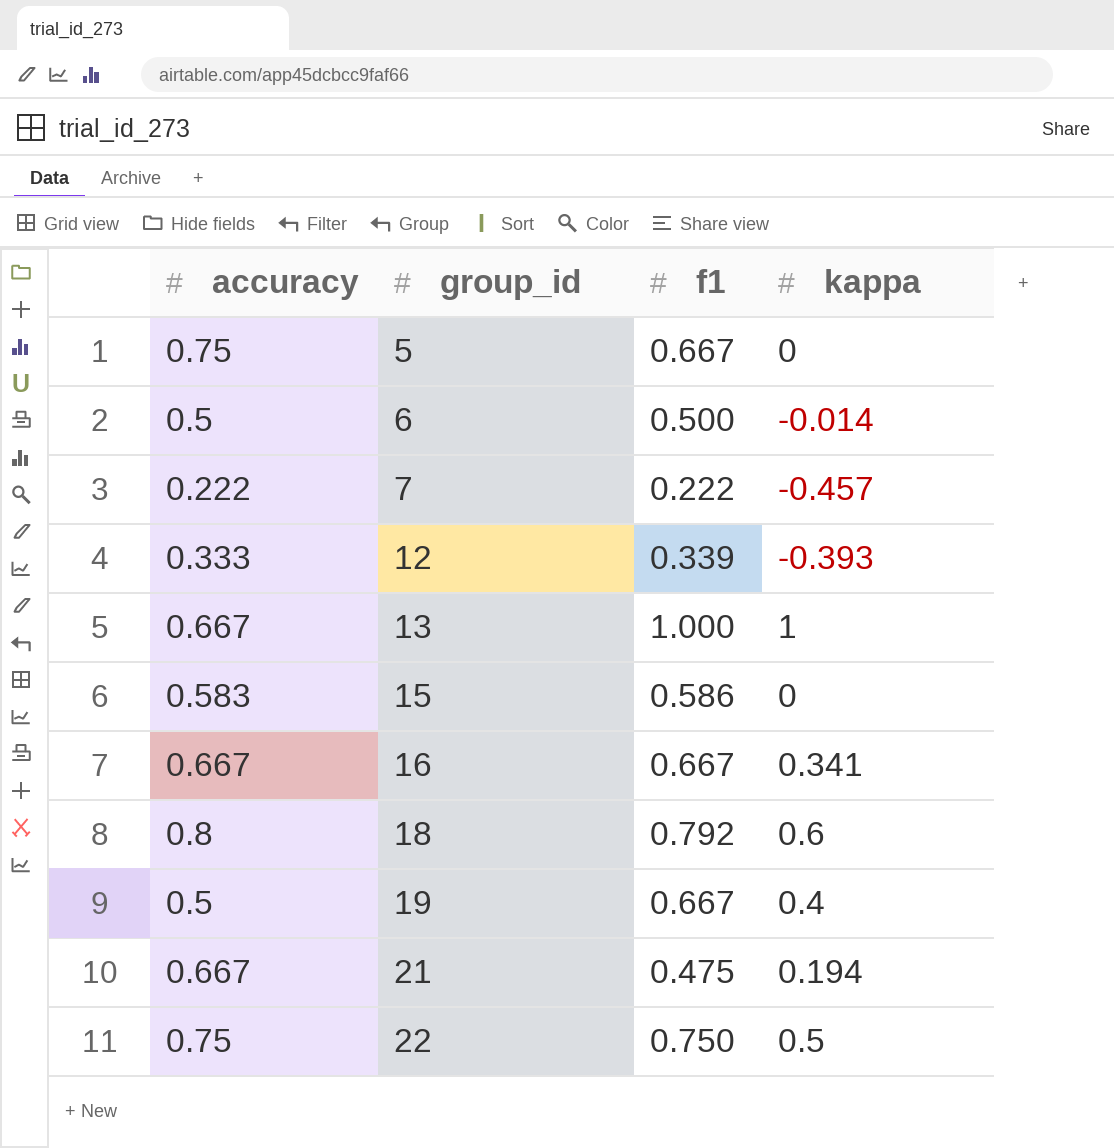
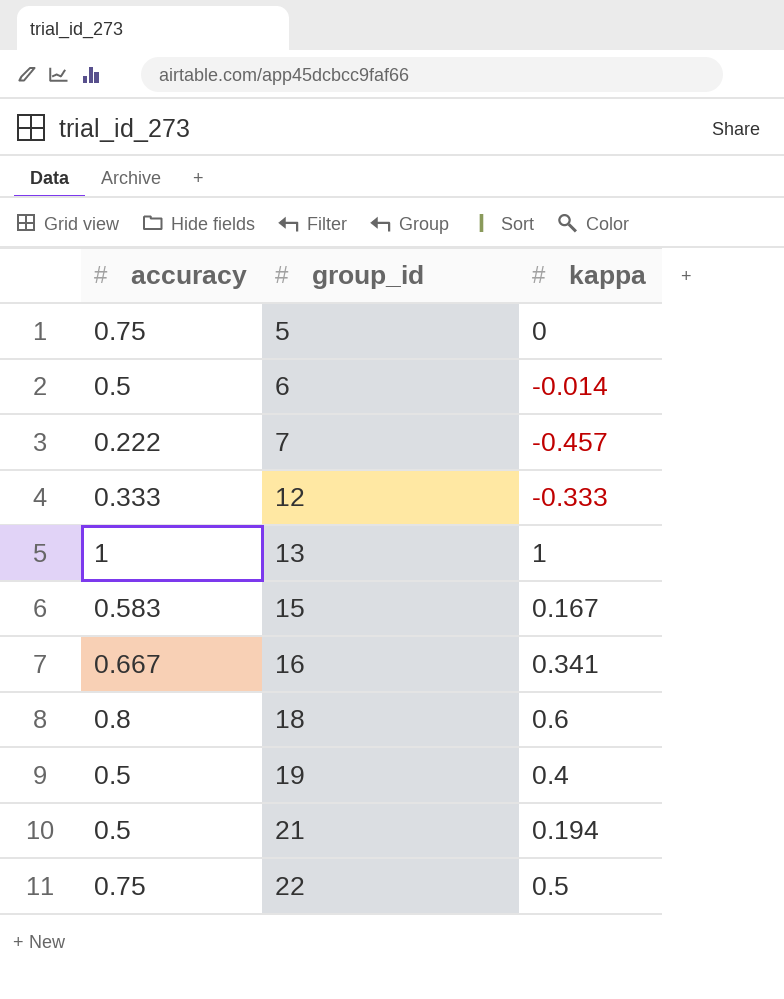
column f1 | position: 3 -> none
12 | kappa: -0.393 -> -0.333
13 | accuracy: 0.667 -> 1
15 | kappa: 0 -> 0.167
21 | accuracy: 0.667 -> 0.5

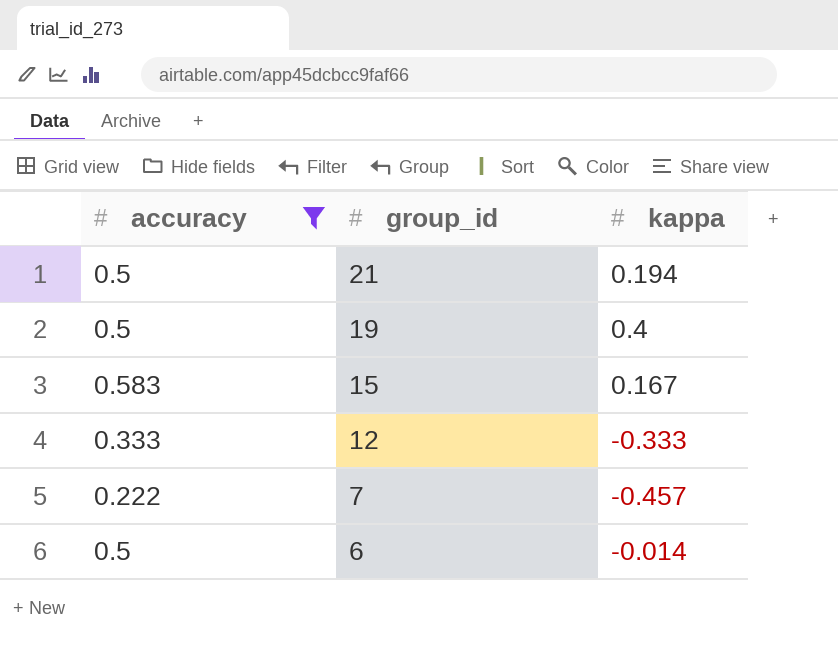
filter: none -> accuracy <= 0.583
row order: group_id ascending -> group_id descending

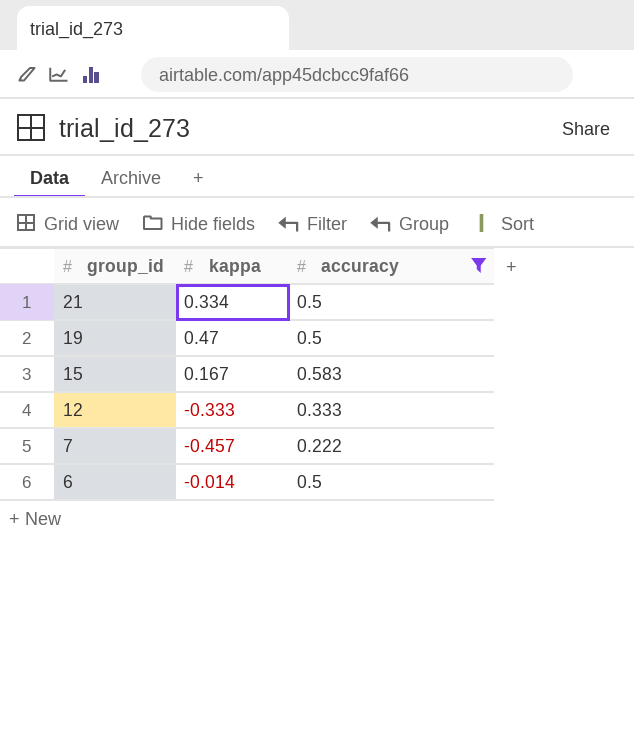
column accuracy | position: 1 -> 3
21 | kappa: 0.194 -> 0.334
19 | kappa: 0.4 -> 0.47

